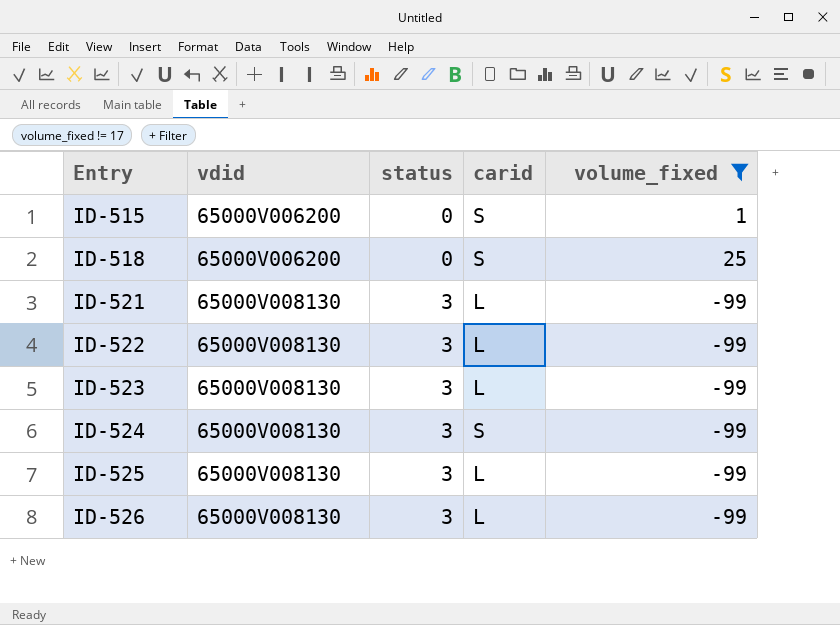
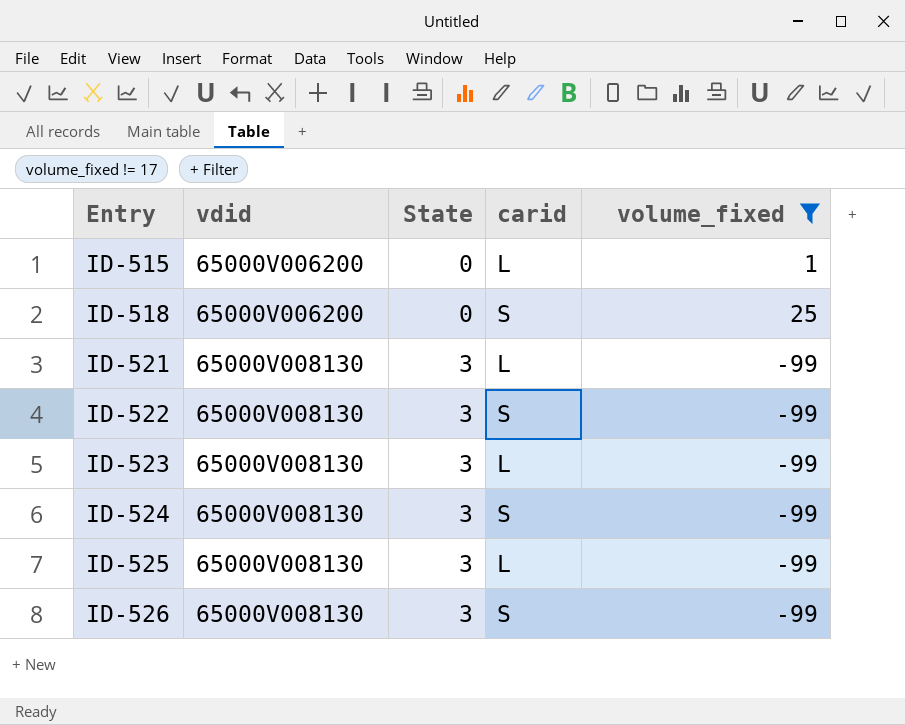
column name: status -> State
ID-515 | carid: S -> L
ID-522 | carid: L -> S
ID-526 | carid: L -> S

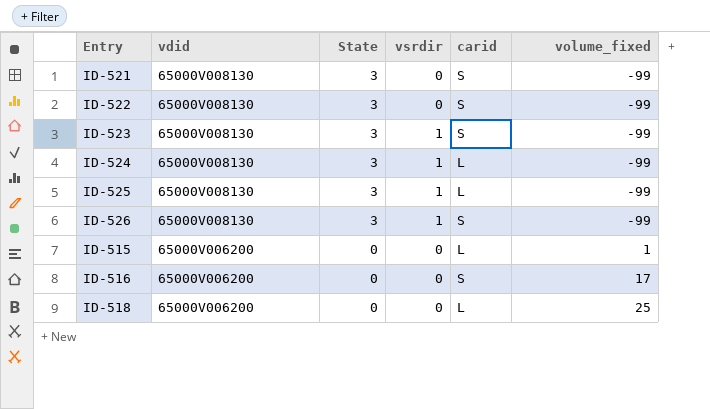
filter: volume_fixed != 17 -> none
row order: Entry ascending -> vdid descending
column vsrdir | position: none -> 4
ID-521 | carid: L -> S
ID-523 | carid: L -> S
ID-524 | carid: S -> L
ID-518 | carid: S -> L

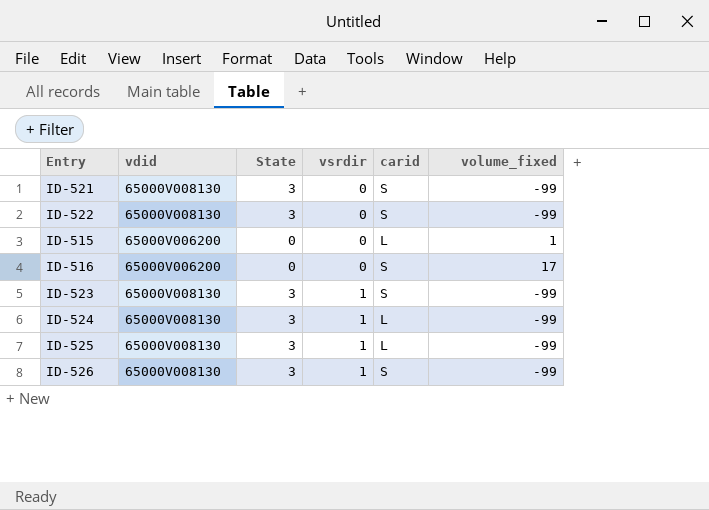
row order: vdid descending -> vsrdir ascending
row ID-518: 65000V006200 | 0 | 0 | L | 25 -> none

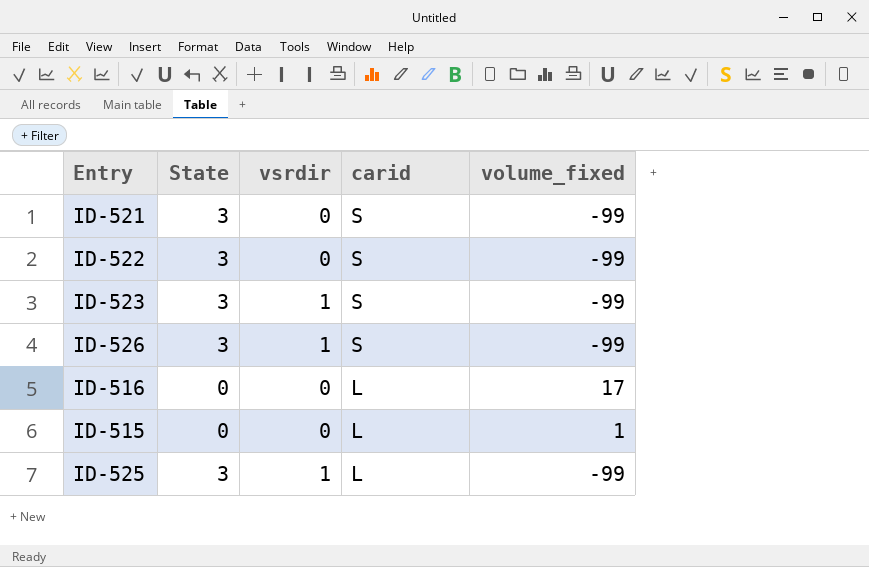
row order: vsrdir ascending -> carid descending
column vdid | position: 2 -> none
row ID-524: 65000V008130 | 3 | 1 | L | -99 -> none
ID-516 | carid: S -> L

